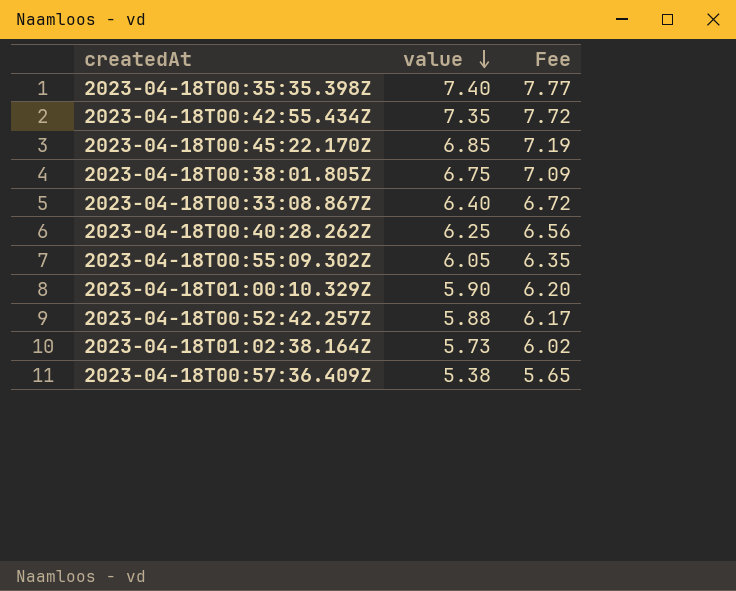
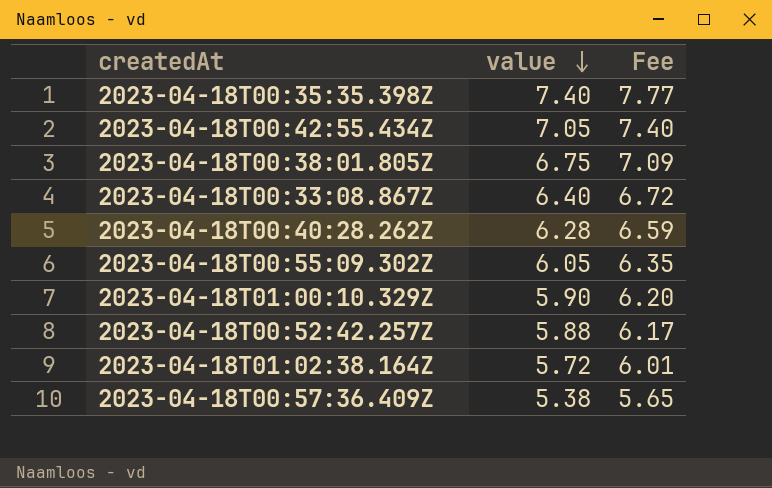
row 2023-04-18T00:45:22.170Z: 6.85 | 7.19 -> none
2023-04-18T00:42:55.434Z | value: 7.35 -> 7.05
2023-04-18T00:42:55.434Z | Fee: 7.72 -> 7.40
2023-04-18T00:40:28.262Z | value: 6.25 -> 6.28
2023-04-18T00:40:28.262Z | Fee: 6.56 -> 6.59
2023-04-18T01:02:38.164Z | value: 5.73 -> 5.72
2023-04-18T01:02:38.164Z | Fee: 6.02 -> 6.01

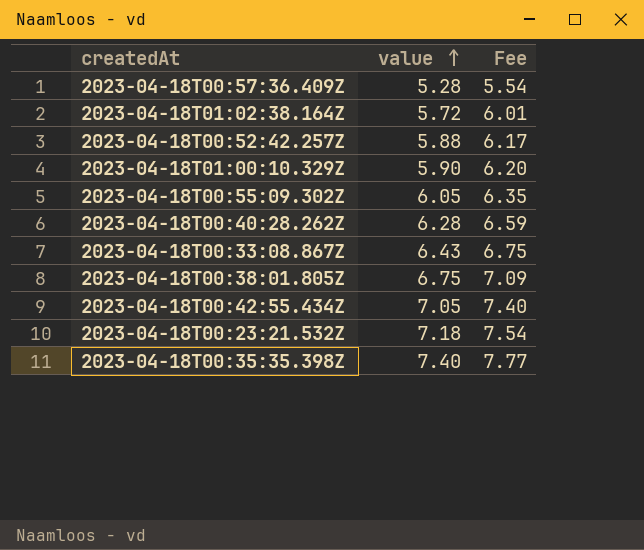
row order: value descending -> value ascending
2023-04-18T00:57:36.409Z | value: 5.38 -> 5.28
2023-04-18T00:57:36.409Z | Fee: 5.65 -> 5.54
2023-04-18T00:33:08.867Z | value: 6.40 -> 6.43
2023-04-18T00:33:08.867Z | Fee: 6.72 -> 6.75
row 2023-04-18T00:23:21.532Z: none -> 7.18 | 7.54

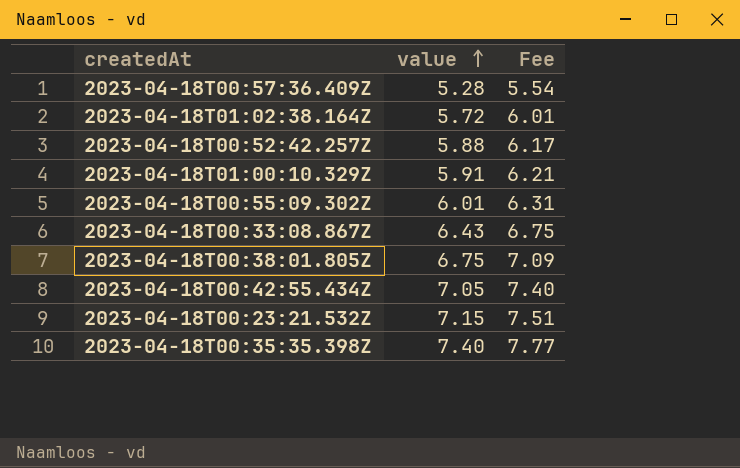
row 2023-04-18T00:40:28.262Z: 6.28 | 6.59 -> none
2023-04-18T01:00:10.329Z | value: 5.90 -> 5.91
2023-04-18T01:00:10.329Z | Fee: 6.20 -> 6.21
2023-04-18T00:55:09.302Z | value: 6.05 -> 6.01
2023-04-18T00:55:09.302Z | Fee: 6.35 -> 6.31
2023-04-18T00:23:21.532Z | value: 7.18 -> 7.15
2023-04-18T00:23:21.532Z | Fee: 7.54 -> 7.51

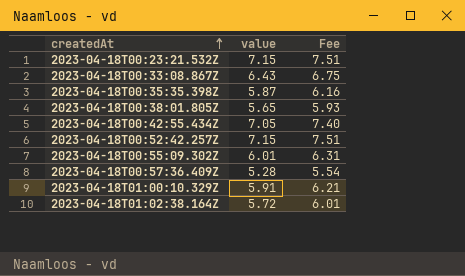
row order: value ascending -> createdAt ascending
2023-04-18T00:35:35.398Z | value: 7.40 -> 5.87
2023-04-18T00:35:35.398Z | Fee: 7.77 -> 6.16
2023-04-18T00:38:01.805Z | value: 6.75 -> 5.65
2023-04-18T00:38:01.805Z | Fee: 7.09 -> 5.93
2023-04-18T00:52:42.257Z | value: 5.88 -> 7.15
2023-04-18T00:52:42.257Z | Fee: 6.17 -> 7.51

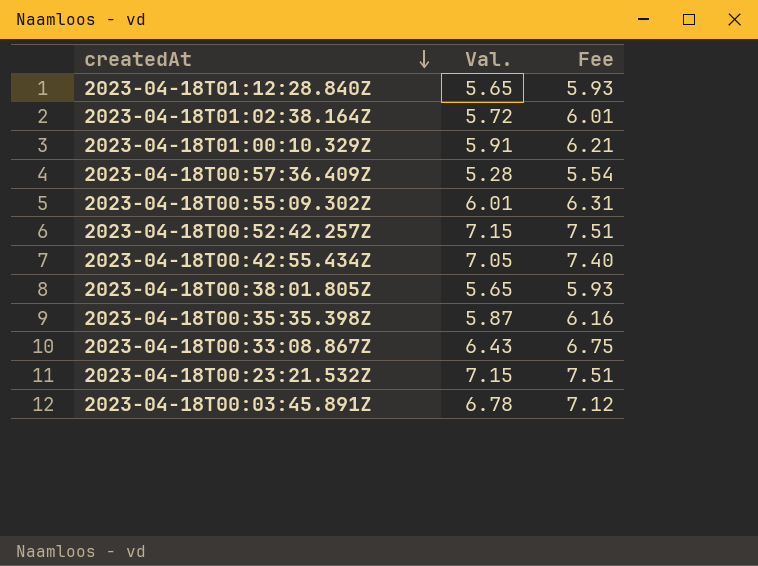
row order: createdAt ascending -> createdAt descending
column name: value -> Val.
row 2023-04-18T01:12:28.840Z: none -> 5.65 | 5.93
row 2023-04-18T00:03:45.891Z: none -> 6.78 | 7.12

